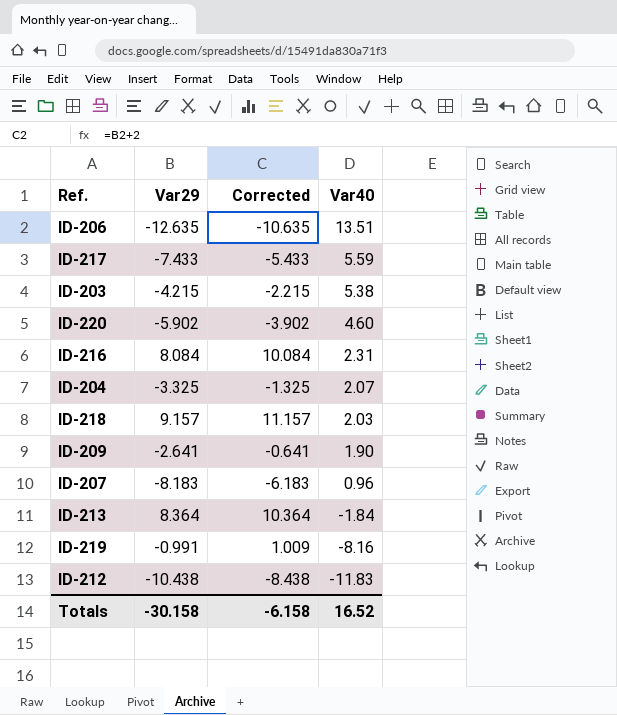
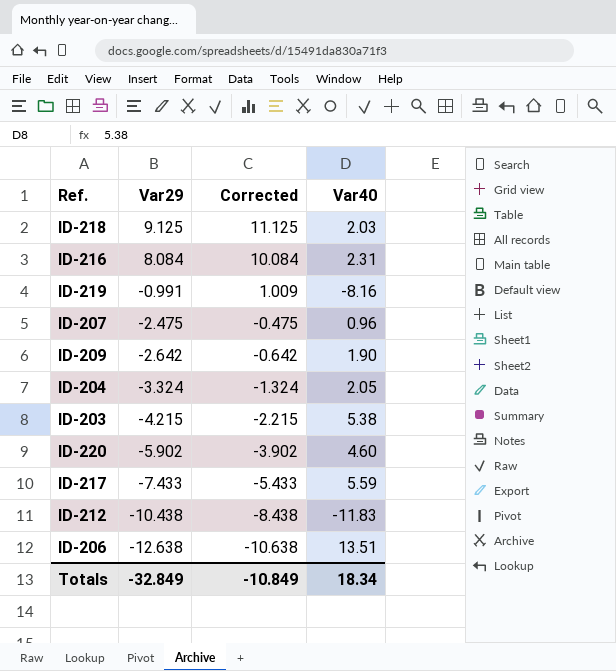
row order: Var40 descending -> Var29 descending
row ID-213: 8.364 | 10.364 | -1.84 -> none
ID-218 | Var29: 9.157 -> 9.125
ID-218 | Corrected: 11.157 -> 11.125
ID-207 | Var29: -8.183 -> -2.475
ID-207 | Corrected: -6.183 -> -0.475
ID-209 | Var29: -2.641 -> -2.642
ID-209 | Corrected: -0.641 -> -0.642
ID-204 | Var29: -3.325 -> -3.324
ID-204 | Corrected: -1.325 -> -1.324
ID-204 | Var40: 2.07 -> 2.05
ID-206 | Var29: -12.635 -> -12.638
ID-206 | Corrected: -10.635 -> -10.638
Totals | Var29: -30.158 -> -32.849
Totals | Corrected: -6.158 -> -10.849
Totals | Var40: 16.52 -> 18.34

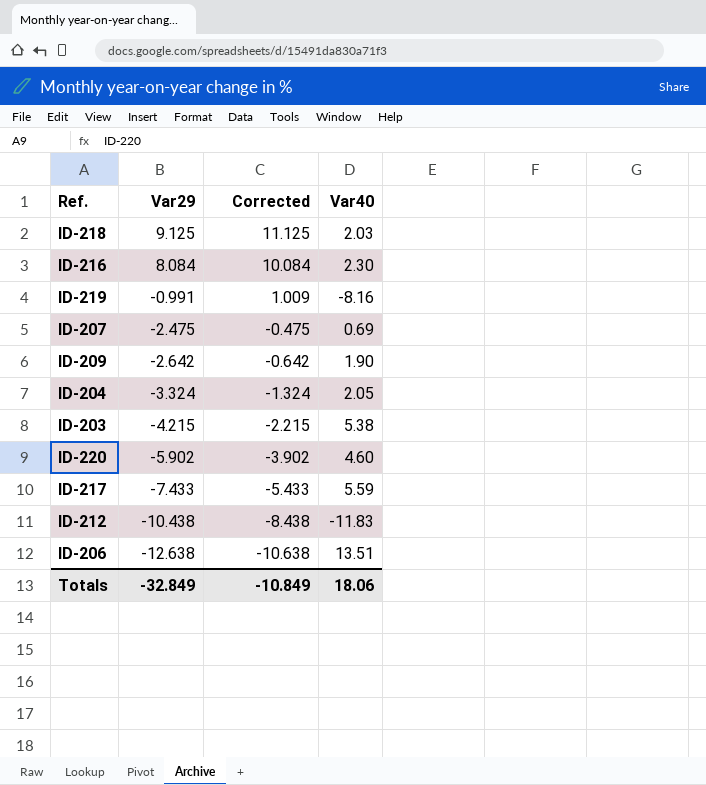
ID-216 | Var40: 2.31 -> 2.30
ID-207 | Var40: 0.96 -> 0.69
Totals | Var40: 18.34 -> 18.06

